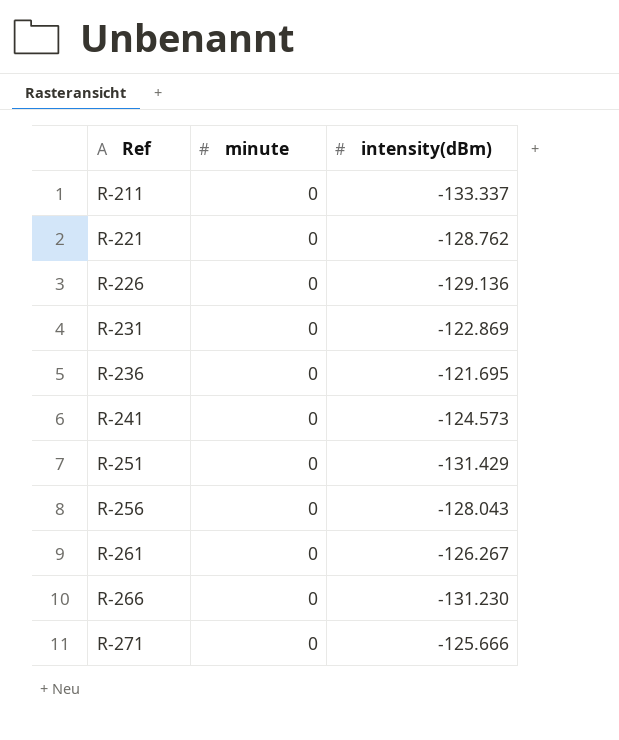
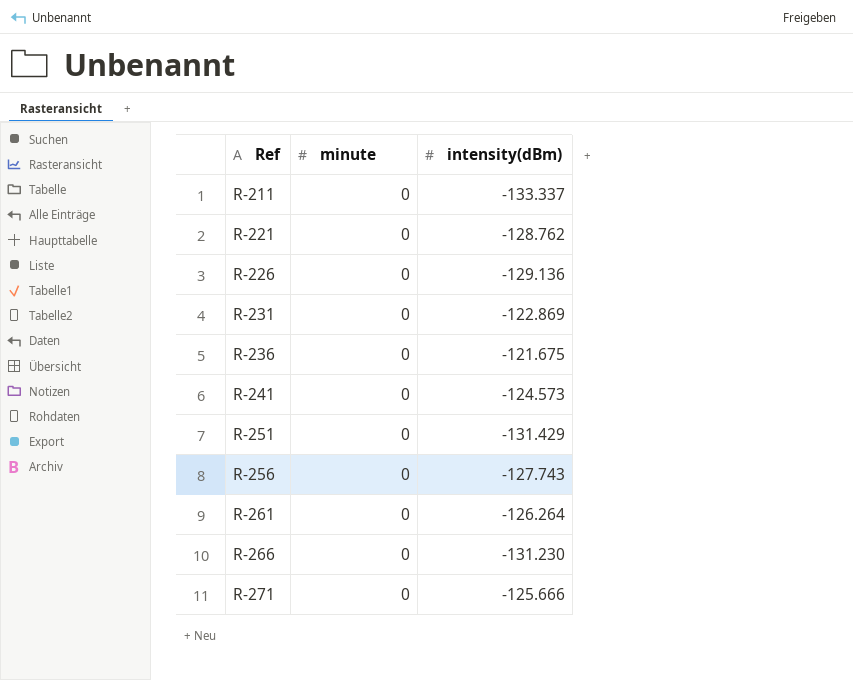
R-236 | intensity(dBm): -121.695 -> -121.675
R-256 | intensity(dBm): -128.043 -> -127.743
R-261 | intensity(dBm): -126.267 -> -126.264

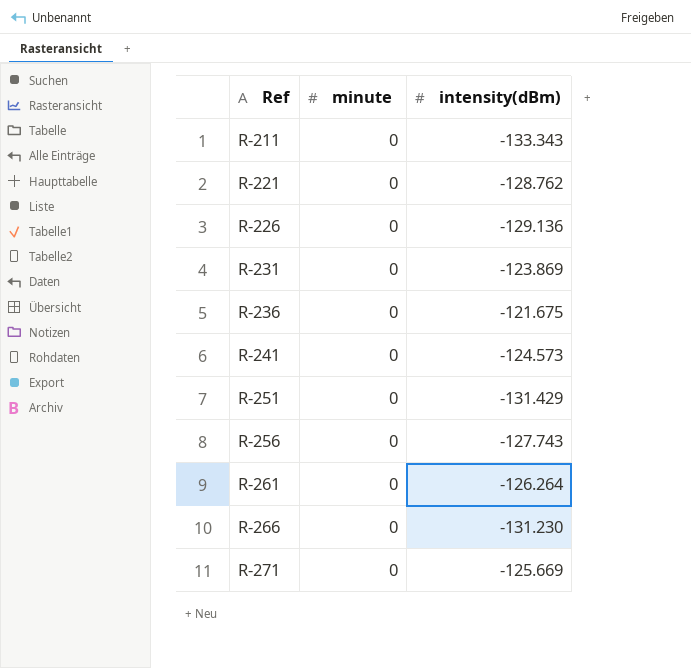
R-211 | intensity(dBm): -133.337 -> -133.343
R-231 | intensity(dBm): -122.869 -> -123.869
R-271 | intensity(dBm): -125.666 -> -125.669

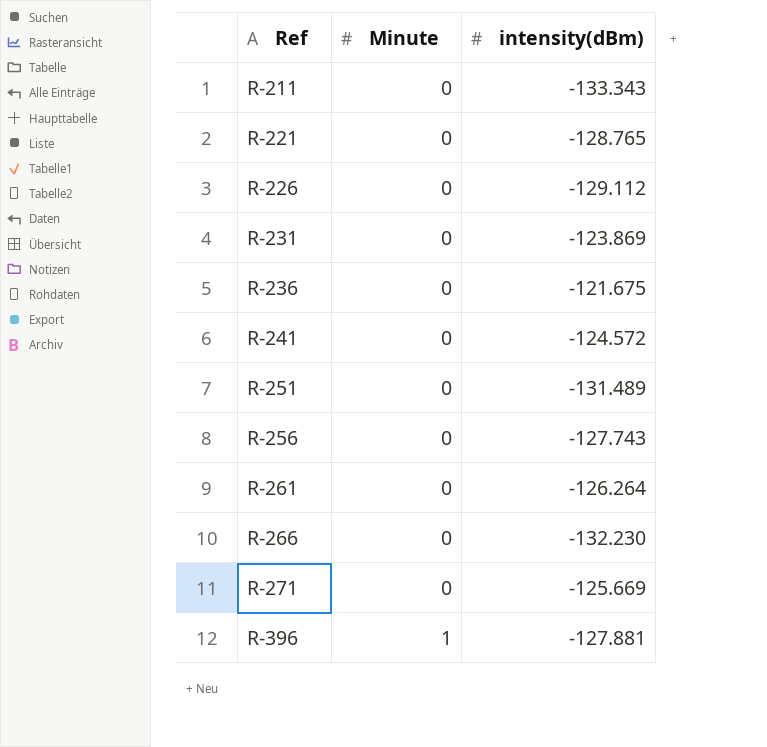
column name: minute -> Minute
R-221 | intensity(dBm): -128.762 -> -128.765
R-226 | intensity(dBm): -129.136 -> -129.112
R-241 | intensity(dBm): -124.573 -> -124.572
R-251 | intensity(dBm): -131.429 -> -131.489
R-266 | intensity(dBm): -131.230 -> -132.230
row R-396: none -> 1 | -127.881

